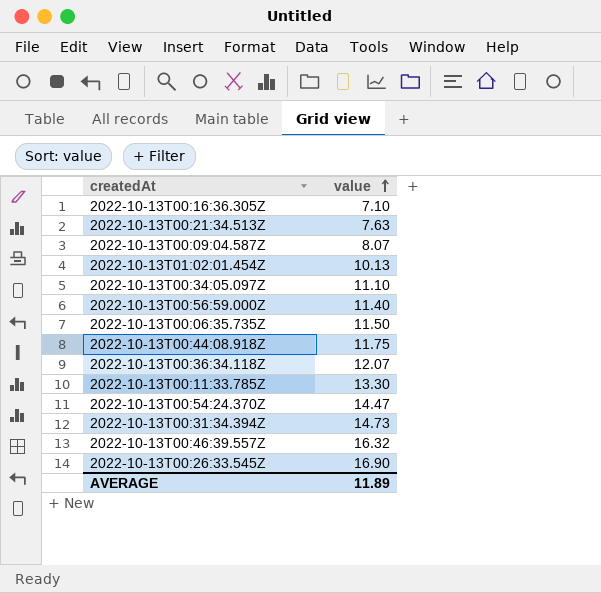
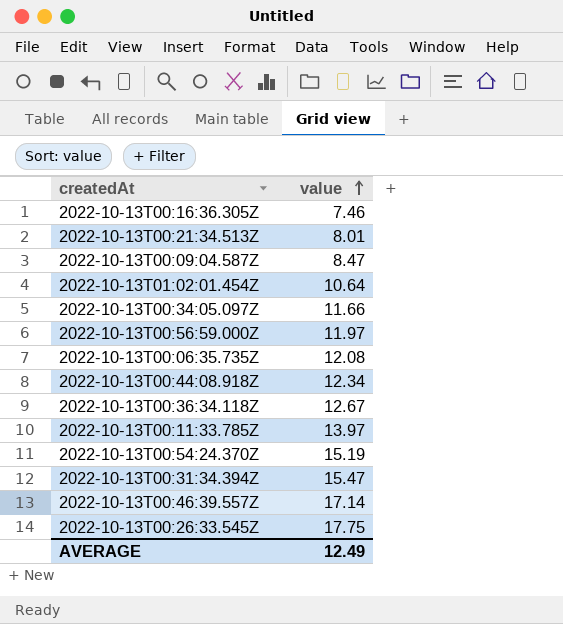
2022-10-13T00:16:36.305Z | value: 7.10 -> 7.46
2022-10-13T00:21:34.513Z | value: 7.63 -> 8.01
2022-10-13T00:09:04.587Z | value: 8.07 -> 8.47
2022-10-13T01:02:01.454Z | value: 10.13 -> 10.64
2022-10-13T00:34:05.097Z | value: 11.10 -> 11.66
2022-10-13T00:56:59.000Z | value: 11.40 -> 11.97
2022-10-13T00:06:35.735Z | value: 11.50 -> 12.08
2022-10-13T00:44:08.918Z | value: 11.75 -> 12.34
2022-10-13T00:36:34.118Z | value: 12.07 -> 12.67
2022-10-13T00:11:33.785Z | value: 13.30 -> 13.97
2022-10-13T00:54:24.370Z | value: 14.47 -> 15.19
2022-10-13T00:31:34.394Z | value: 14.73 -> 15.47
2022-10-13T00:46:39.557Z | value: 16.32 -> 17.14
2022-10-13T00:26:33.545Z | value: 16.90 -> 17.75
AVERAGE | value: 11.89 -> 12.49

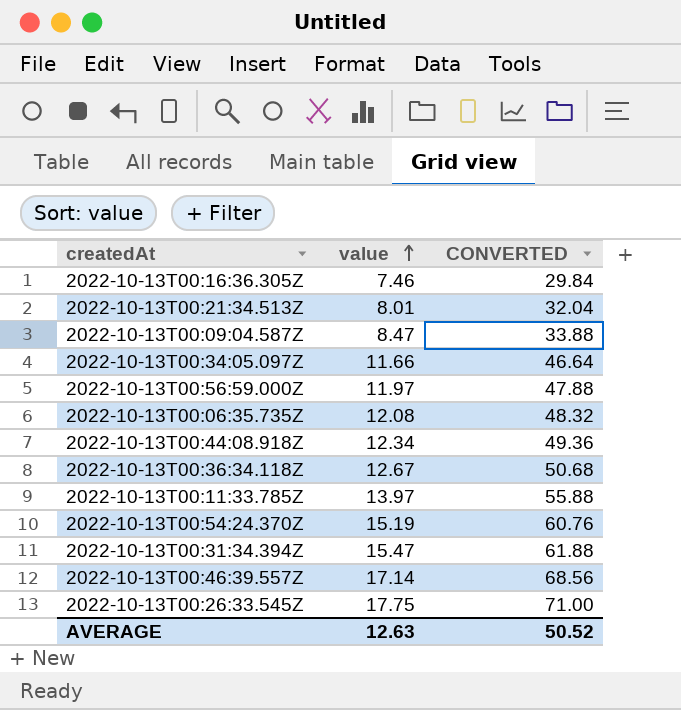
column CONVERTED | formula: none -> [value] * 4
row 2022-10-13T01:02:01.454Z: 10.64 -> none
AVERAGE | value: 12.49 -> 12.63

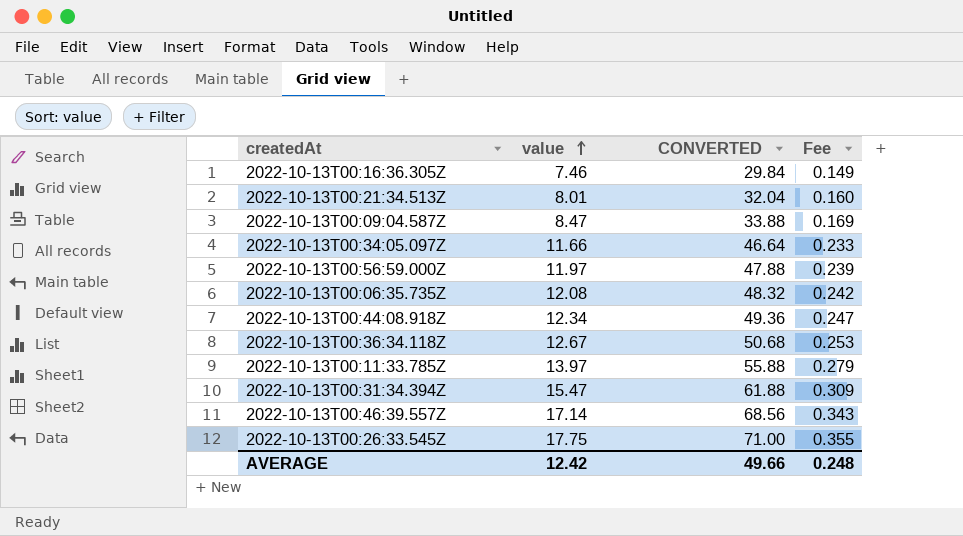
column Fee | formula: none -> [value] * 0.02
row 2022-10-13T00:54:24.370Z: 15.19 | 60.76 -> none
AVERAGE | value: 12.63 -> 12.42
AVERAGE | CONVERTED: 50.52 -> 49.66

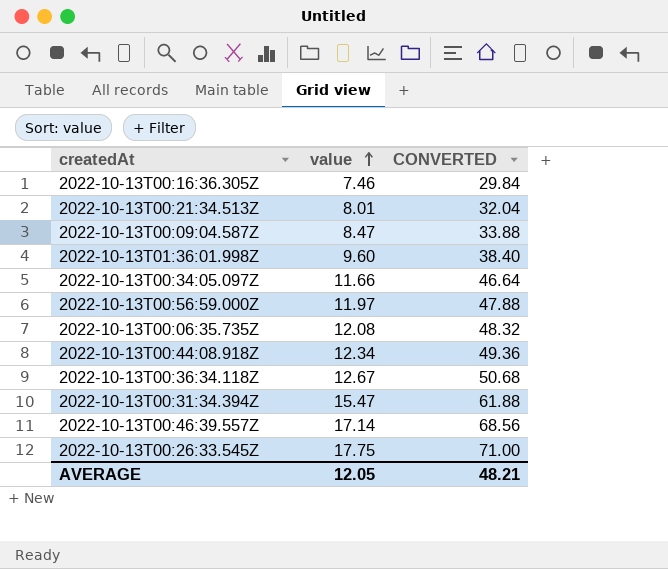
column Fee | formula: [value] * 0.02 -> none
row 2022-10-13T00:11:33.785Z: 13.97 | 55.88 | 0.279 -> none
row 2022-10-13T01:36:01.998Z: none -> 9.60 | 38.40
AVERAGE | value: 12.42 -> 12.05
AVERAGE | CONVERTED: 49.66 -> 48.21

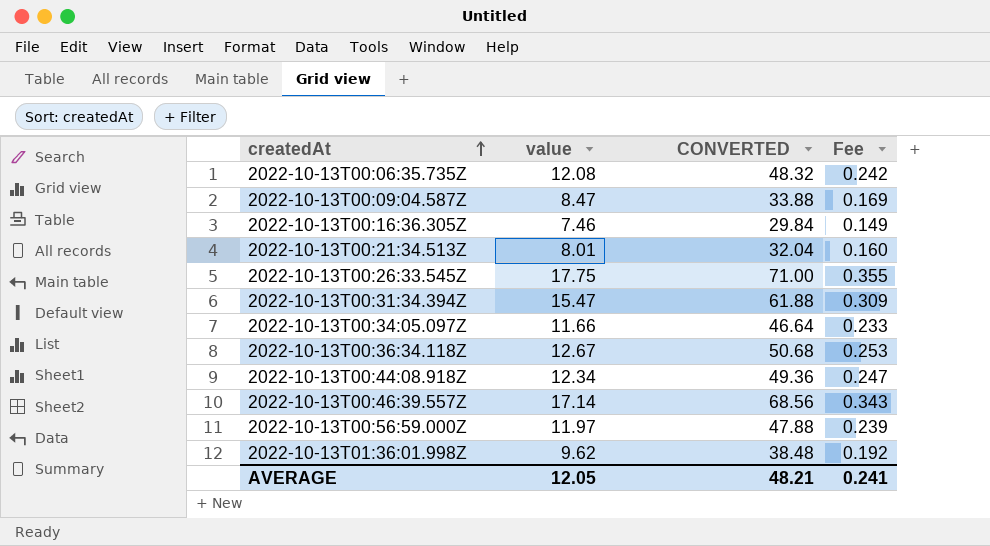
row order: value ascending -> createdAt ascending
column Fee | formula: none -> [value] * 0.02
2022-10-13T01:36:01.998Z | value: 9.60 -> 9.62
2022-10-13T01:36:01.998Z | CONVERTED: 38.40 -> 38.48

